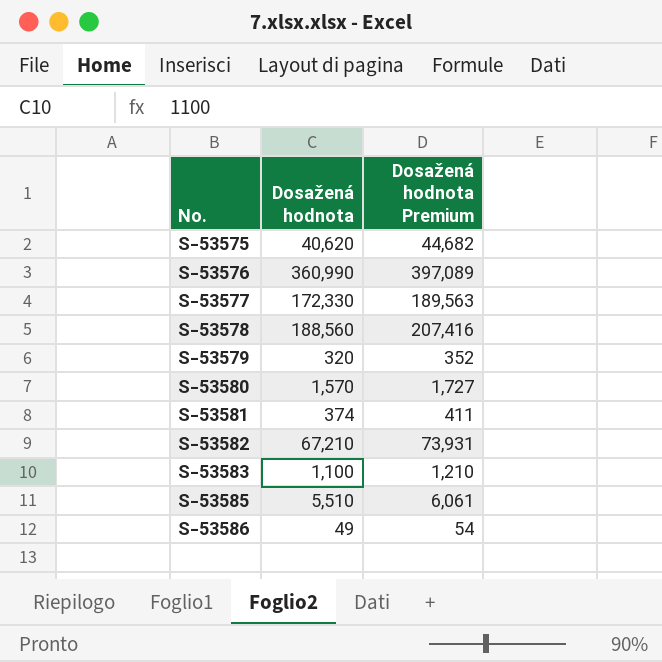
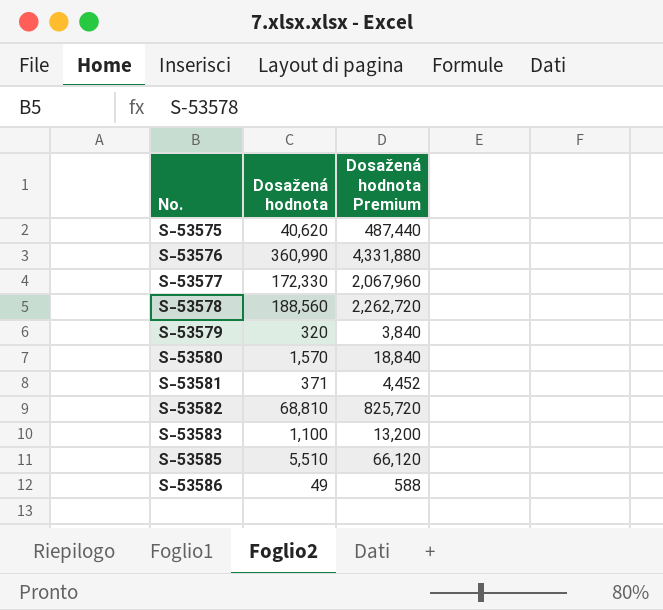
column Dosažená hodnota Premium | formula: [Dosažená hodnota] * 1.1 -> [Dosažená hodnota] * 12
S-53581 | Dosažená hodnota: 374 -> 371
S-53582 | Dosažená hodnota: 67,210 -> 68,810

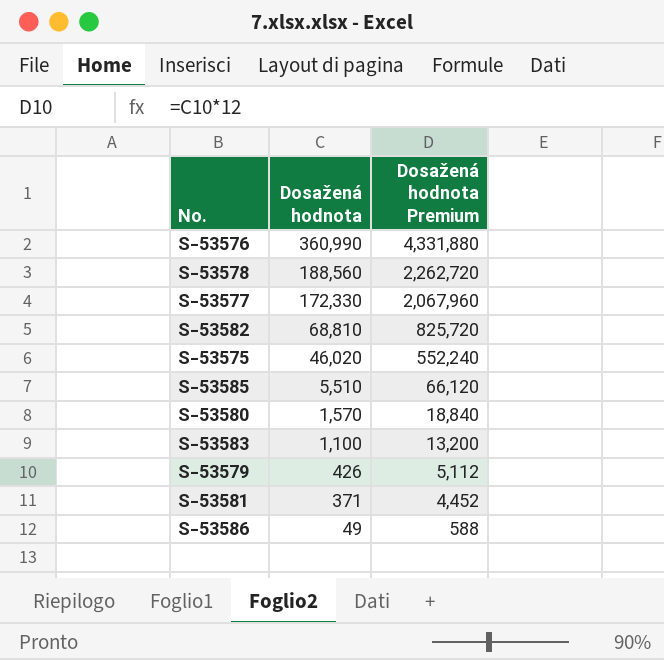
row order: No. ascending -> Dosažená hodnota descending
S-53575 | Dosažená hodnota: 40,620 -> 46,020
S-53575 | Dosažená hodnota Premium: 487,440 -> 552,240
S-53579 | Dosažená hodnota: 320 -> 426
S-53579 | Dosažená hodnota Premium: 3,840 -> 5,112

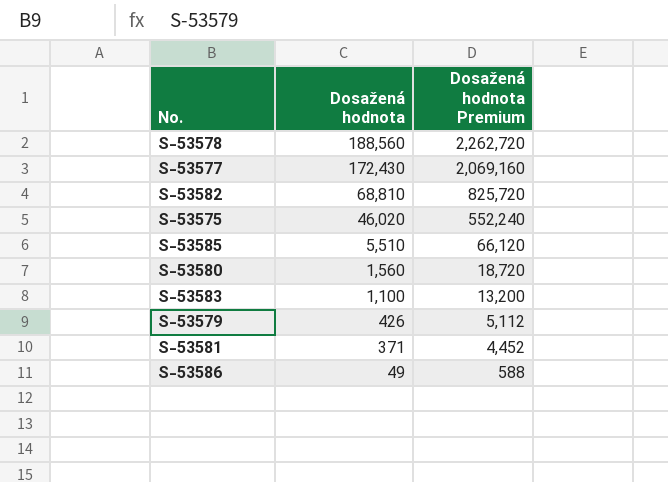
row S-53576: 360,990 | 4,331,880 -> none
S-53577 | Dosažená hodnota: 172,330 -> 172,430
S-53577 | Dosažená hodnota Premium: 2,067,960 -> 2,069,160
S-53580 | Dosažená hodnota: 1,570 -> 1,560
S-53580 | Dosažená hodnota Premium: 18,840 -> 18,720

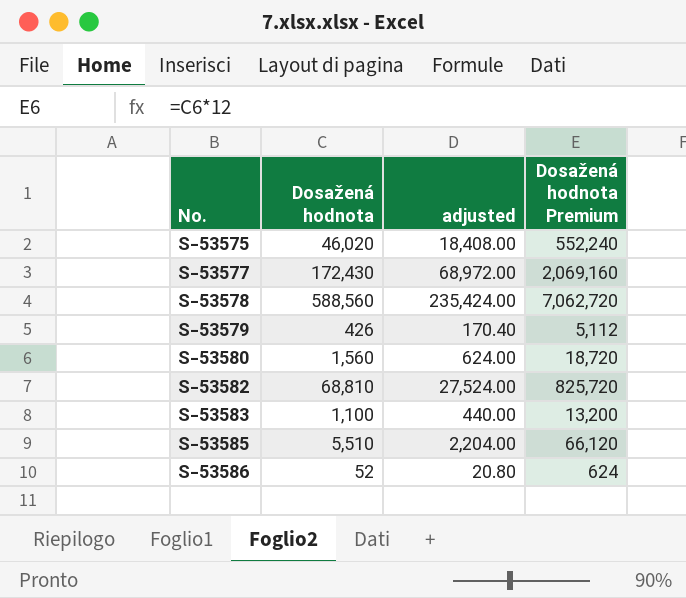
row order: Dosažená hodnota descending -> No. ascending
column adjusted | formula: none -> [Dosažená hodnota] * 0.4
row S-53581: 371 | 4,452 -> none
S-53578 | Dosažená hodnota: 188,560 -> 588,560
S-53578 | Dosažená hodnota Premium: 2,262,720 -> 7,062,720
S-53586 | Dosažená hodnota: 49 -> 52
S-53586 | Dosažená hodnota Premium: 588 -> 624

